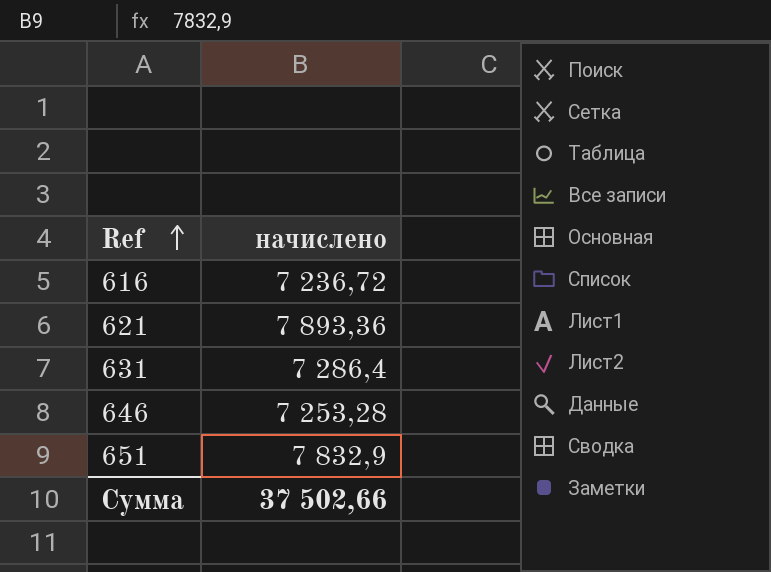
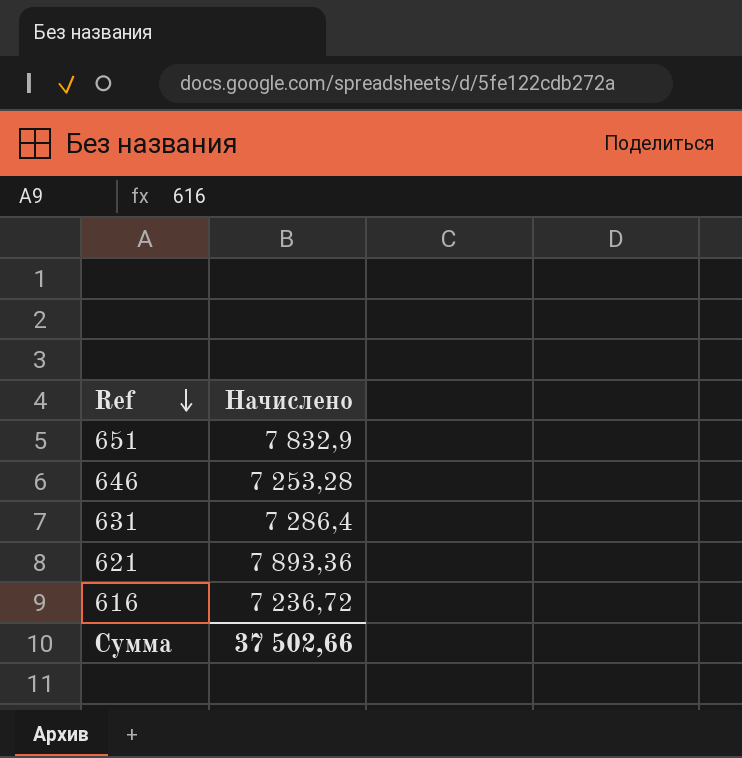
row order: Ref ascending -> Ref descending
column name: начислено -> Начислено

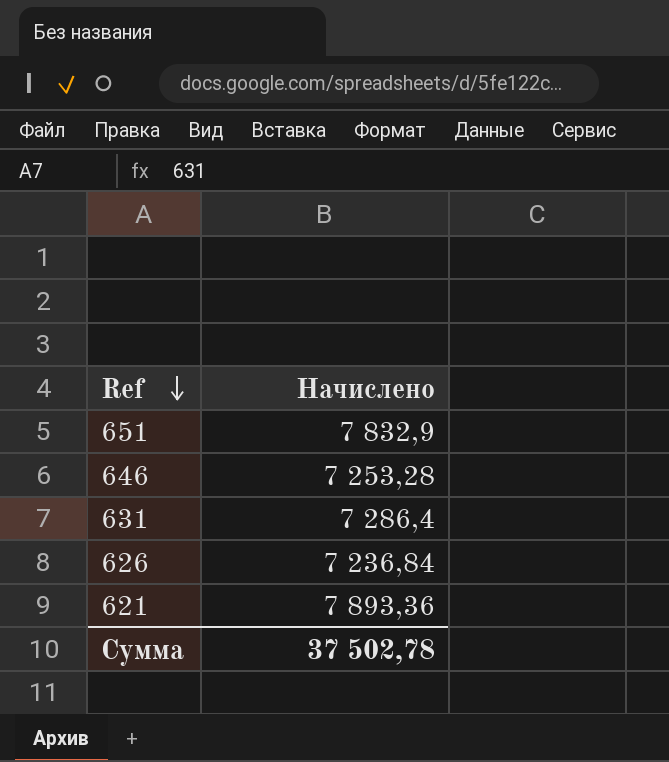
row 616: 7 236,72 -> none
row 626: none -> 7 236,84
Сумма | Начислено: 37 502,66 -> 37 502,78

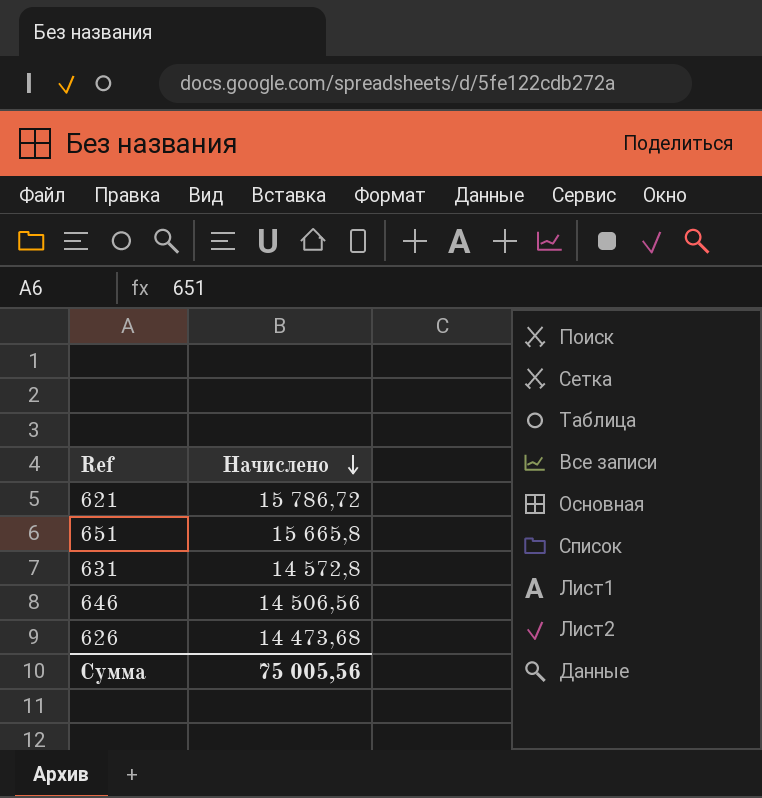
row order: Ref descending -> Начислено descending
621 | Начислено: 7 893,36 -> 15 786,72
651 | Начислено: 7 832,9 -> 15 665,8
631 | Начислено: 7 286,4 -> 14 572,8
646 | Начислено: 7 253,28 -> 14 506,56
626 | Начислено: 7 236,84 -> 14 473,68
Сумма | Начислено: 37 502,78 -> 75 005,56

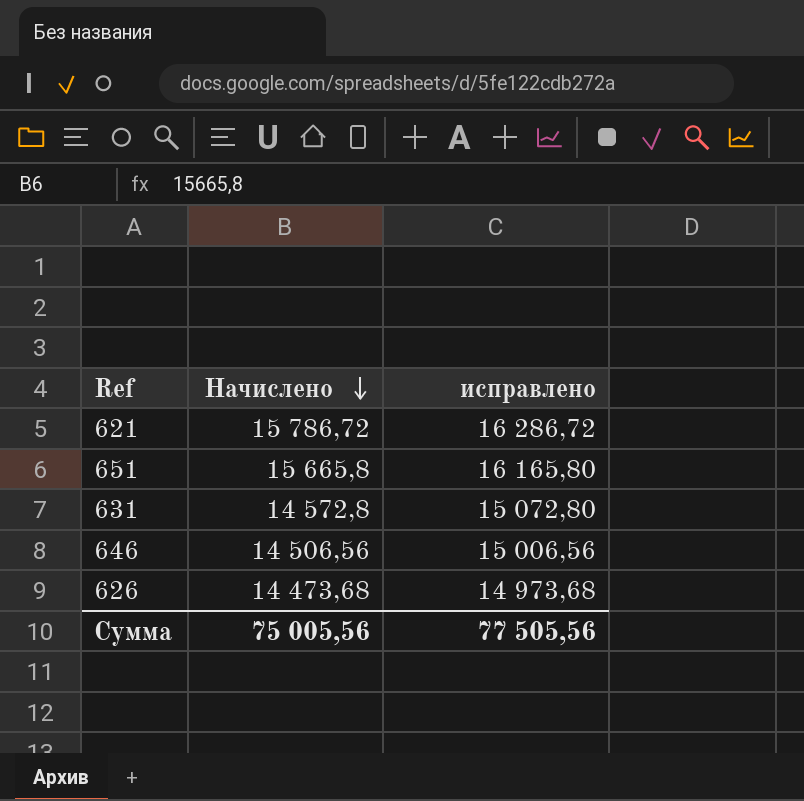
column исправлено | formula: none -> [Начислено] + 500

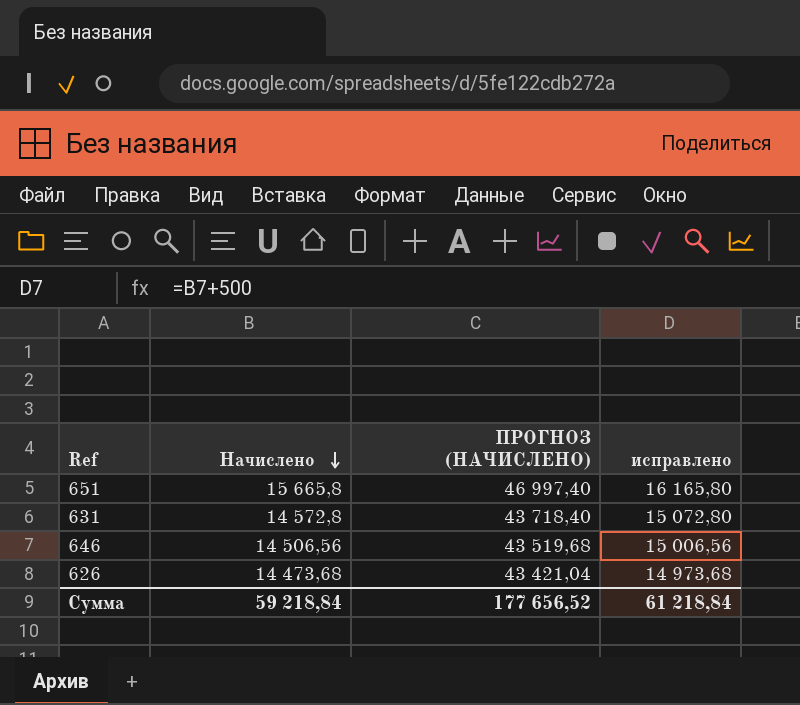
column ПРОГНОЗ (НАЧИСЛЕНО) | formula: none -> [Начислено] * 3
row 621: 15 786,72 | 16 286,72 -> none
Сумма | Начислено: 75 005,56 -> 59 218,84
Сумма | исправлено: 77 505,56 -> 61 218,84

